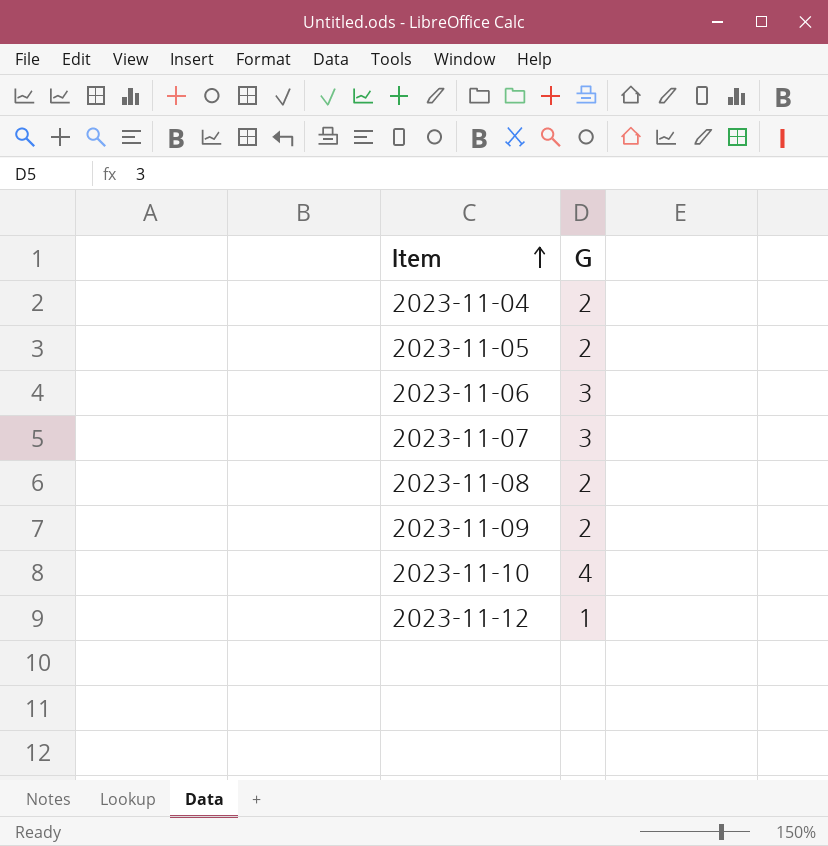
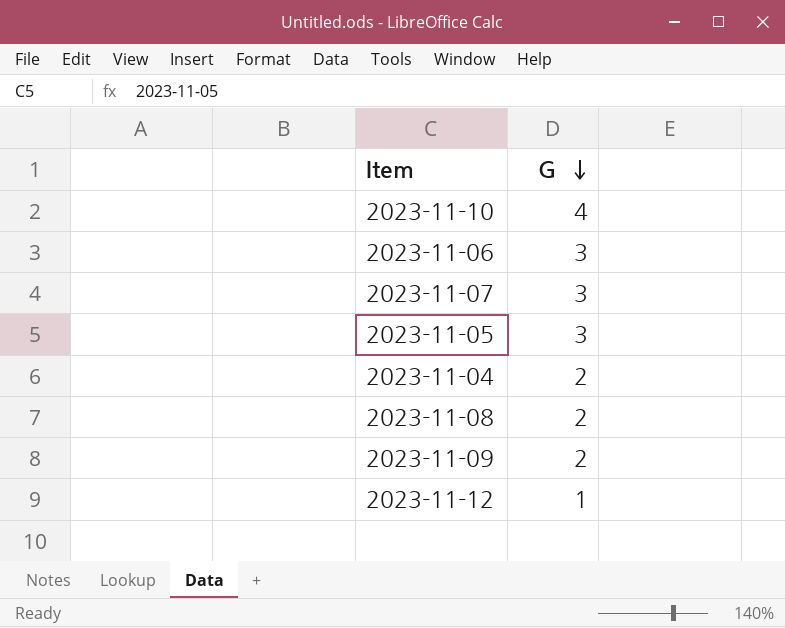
row order: Item ascending -> G descending
2023-11-05 | G: 2 -> 3

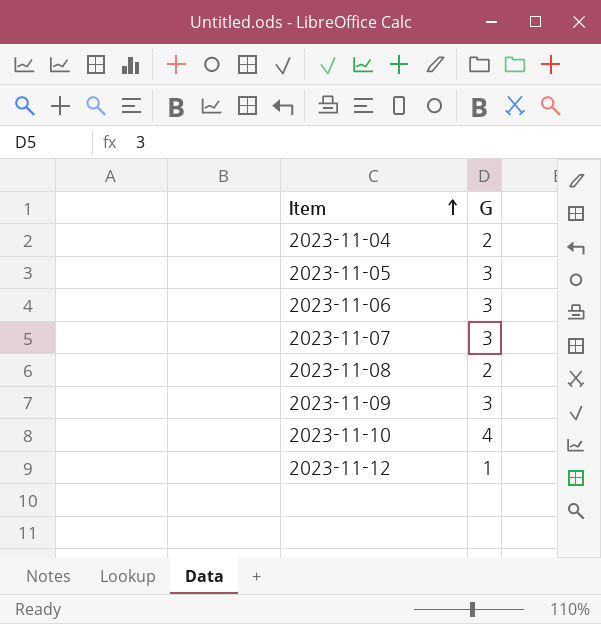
row order: G descending -> Item ascending
2023-11-09 | G: 2 -> 3

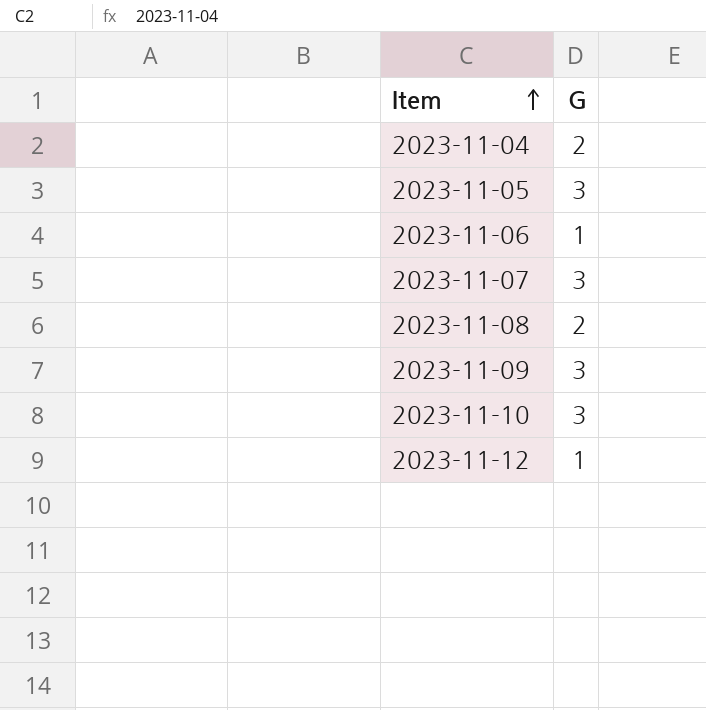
2023-11-06 | G: 3 -> 1
2023-11-10 | G: 4 -> 3

